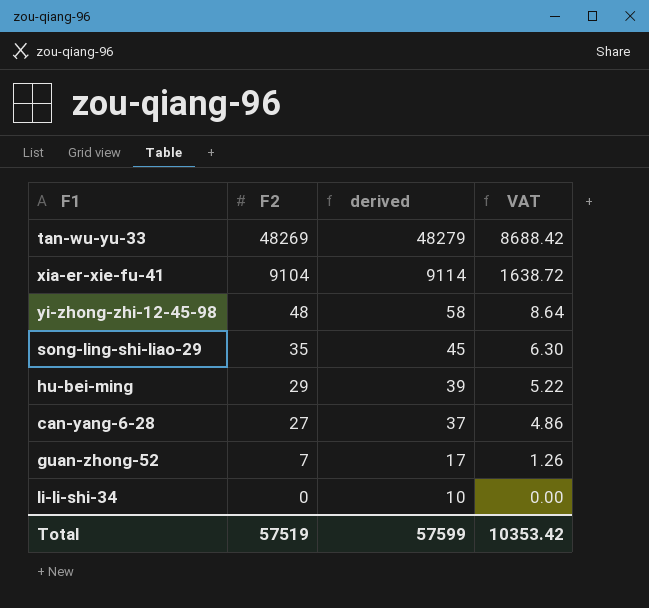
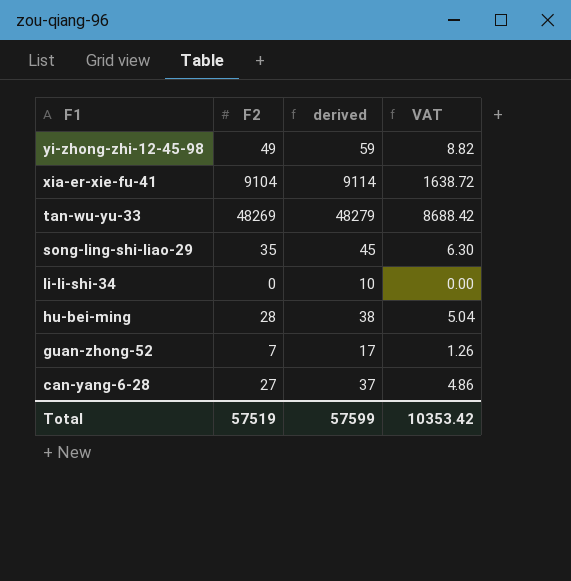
row order: F2 descending -> F1 descending
yi-zhong-zhi-12-45-98 | F2: 48 -> 49
yi-zhong-zhi-12-45-98 | derived: 58 -> 59
yi-zhong-zhi-12-45-98 | VAT: 8.64 -> 8.82
hu-bei-ming | F2: 29 -> 28
hu-bei-ming | derived: 39 -> 38
hu-bei-ming | VAT: 5.22 -> 5.04

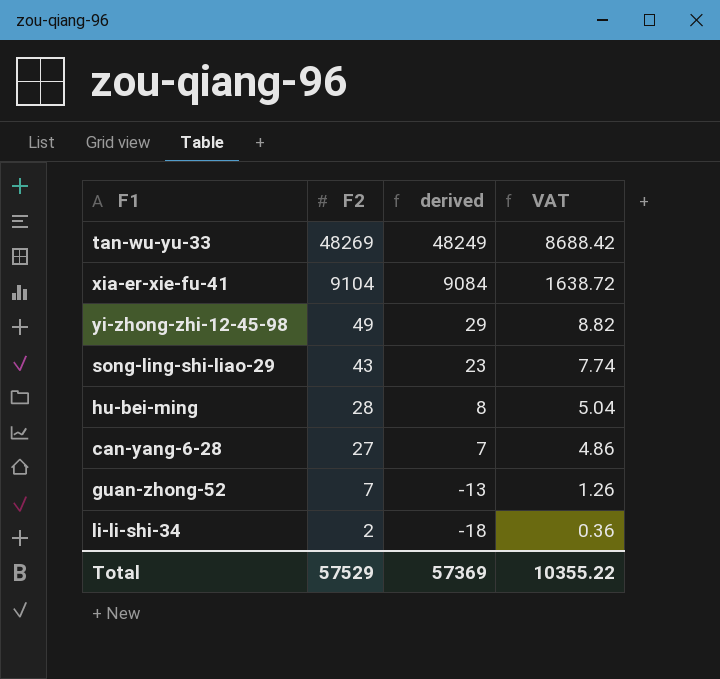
row order: F1 descending -> F2 descending
column derived | formula: [F2] + 10 -> [F2] - 20
song-ling-shi-liao-29 | F2: 35 -> 43
song-ling-shi-liao-29 | VAT: 6.30 -> 7.74
li-li-shi-34 | F2: 0 -> 2
li-li-shi-34 | VAT: 0.00 -> 0.36
Total | F2: 57519 -> 57529
Total | derived: 57599 -> 57369
Total | VAT: 10353.42 -> 10355.22

